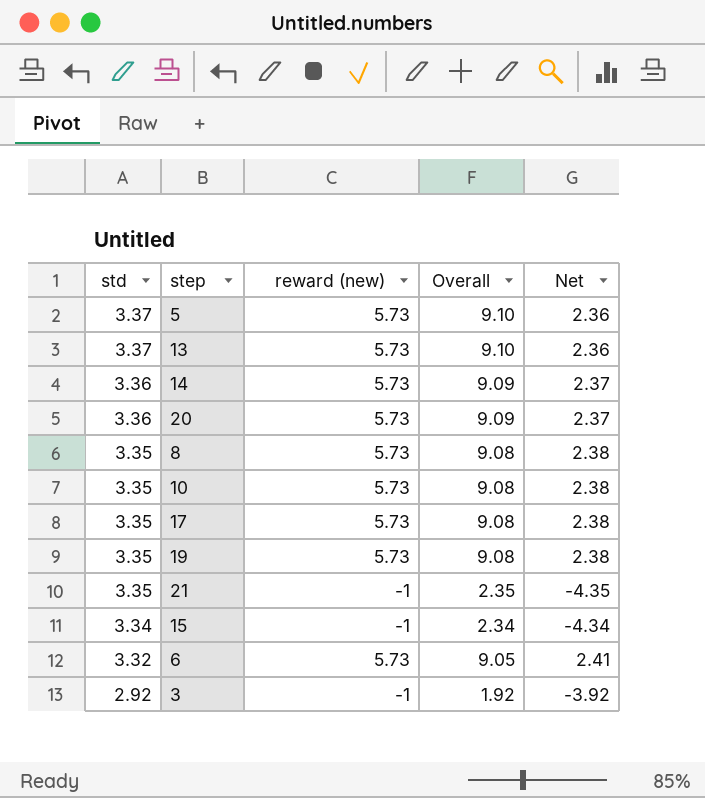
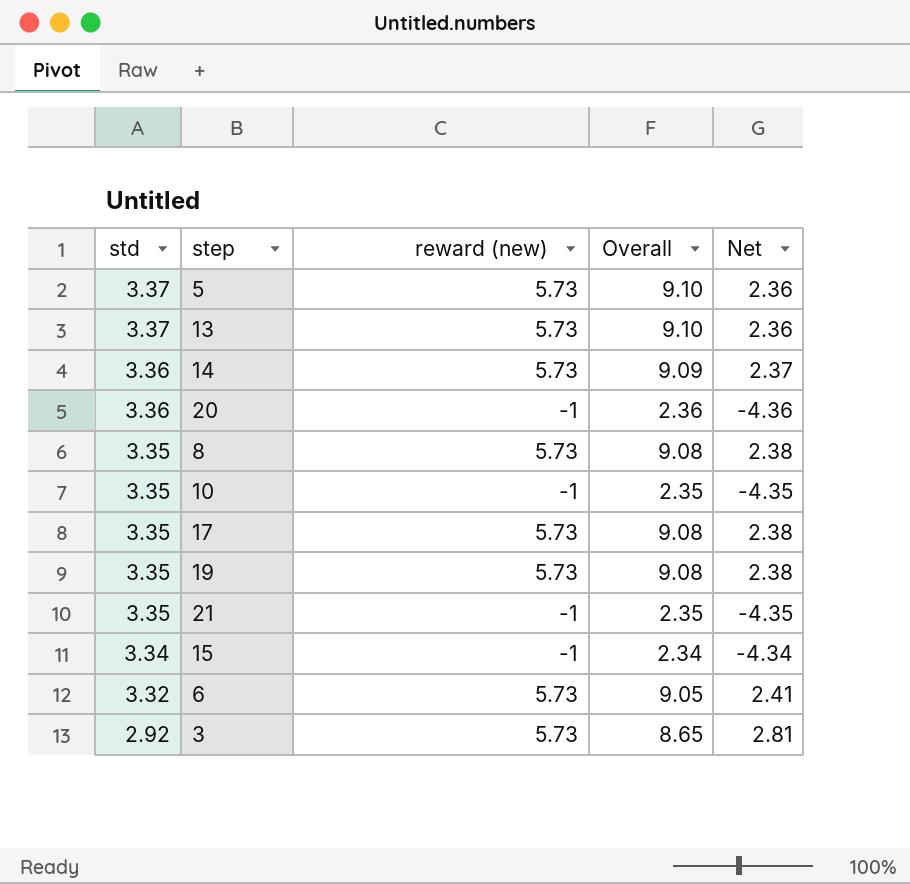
20 | reward (new): 5.73 -> -1
20 | Overall: 9.09 -> 2.36
20 | Net: 2.37 -> -4.36
10 | reward (new): 5.73 -> -1
10 | Overall: 9.08 -> 2.35
10 | Net: 2.38 -> -4.35
3 | reward (new): -1 -> 5.73
3 | Overall: 1.92 -> 8.65
3 | Net: -3.92 -> 2.81

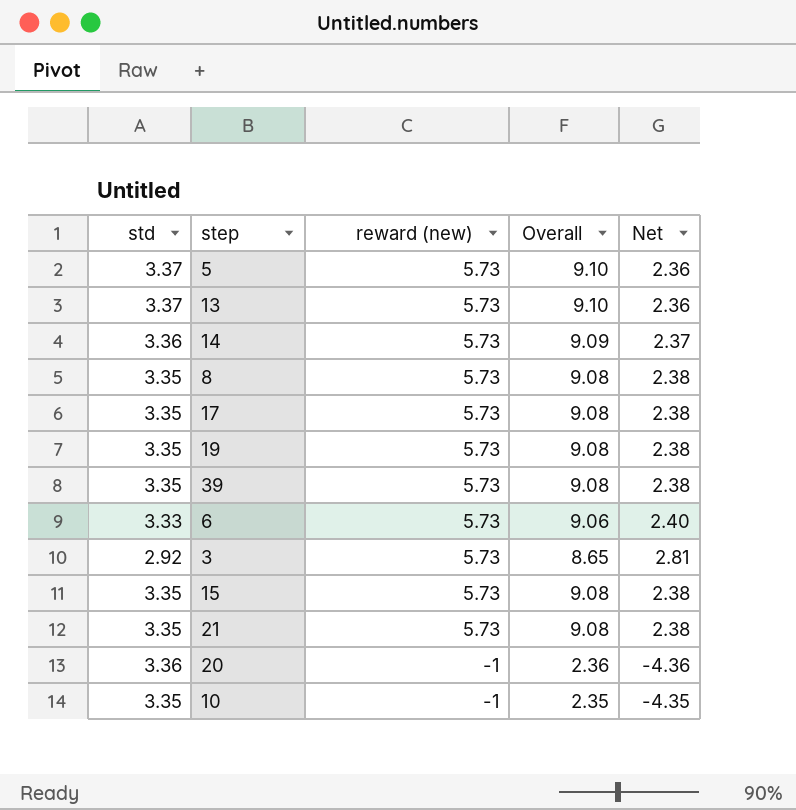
row order: std descending -> reward (new) descending
row 39: none -> 3.35 | 5.73 | 9.08 | 2.38
6 | std: 3.32 -> 3.33
6 | Overall: 9.05 -> 9.06
6 | Net: 2.41 -> 2.40
15 | std: 3.34 -> 3.35
15 | reward (new): -1 -> 5.73
15 | Overall: 2.34 -> 9.08
15 | Net: -4.34 -> 2.38
21 | reward (new): -1 -> 5.73
21 | Overall: 2.35 -> 9.08
21 | Net: -4.35 -> 2.38

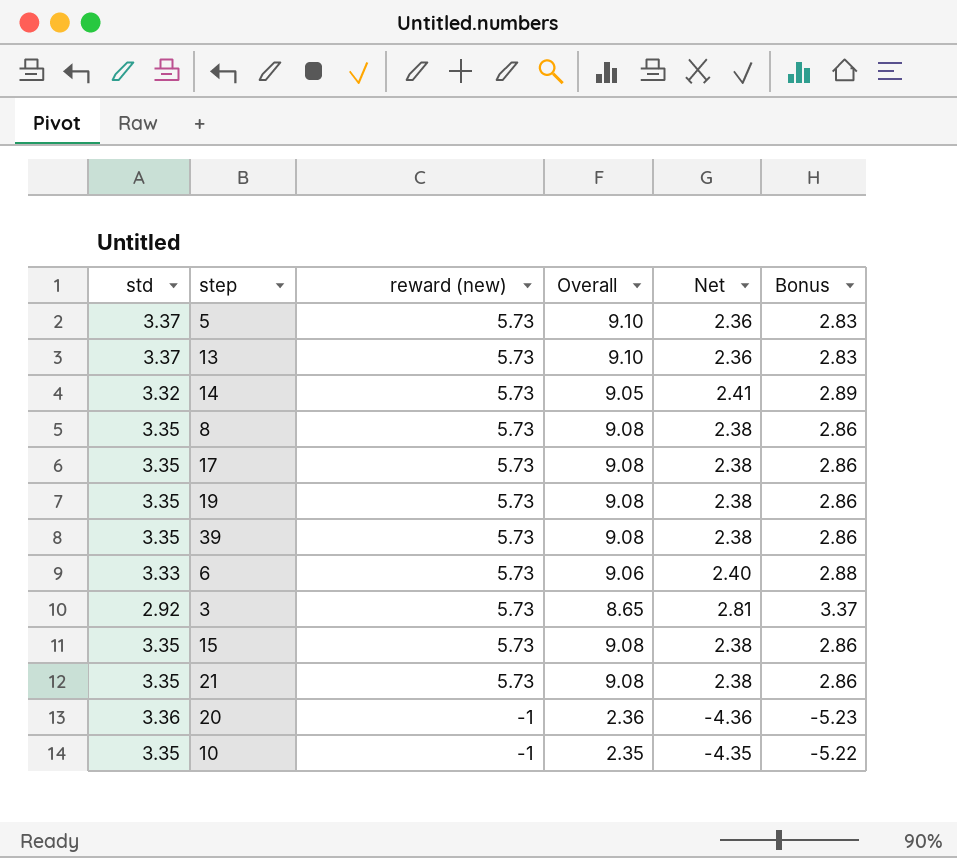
column Bonus | formula: none -> [Net] * 1.2
14 | std: 3.36 -> 3.32
14 | Overall: 9.09 -> 9.05
14 | Net: 2.37 -> 2.41

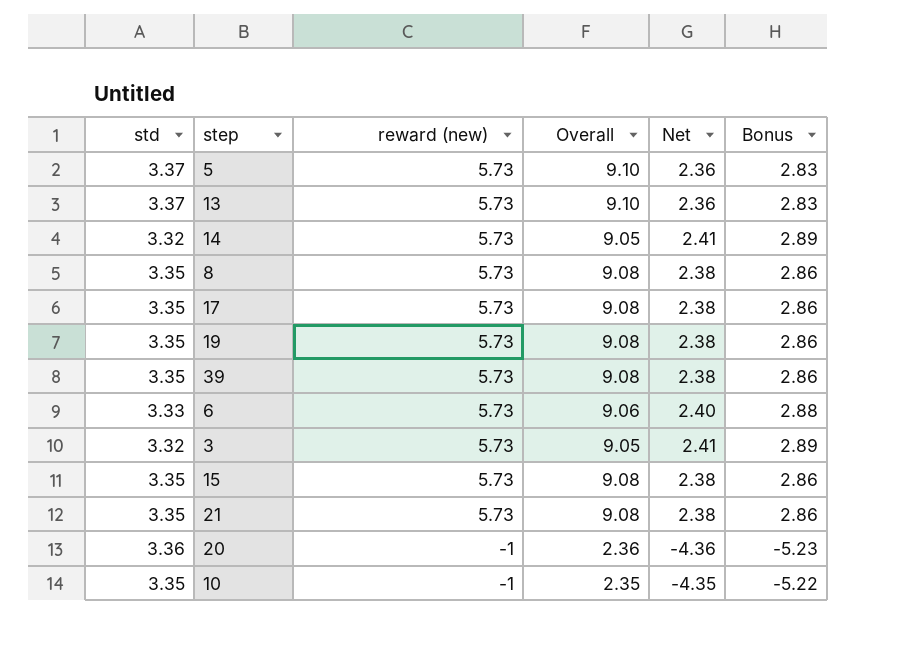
3 | std: 2.92 -> 3.32
3 | Overall: 8.65 -> 9.05
3 | Net: 2.81 -> 2.41
3 | Bonus: 3.37 -> 2.89

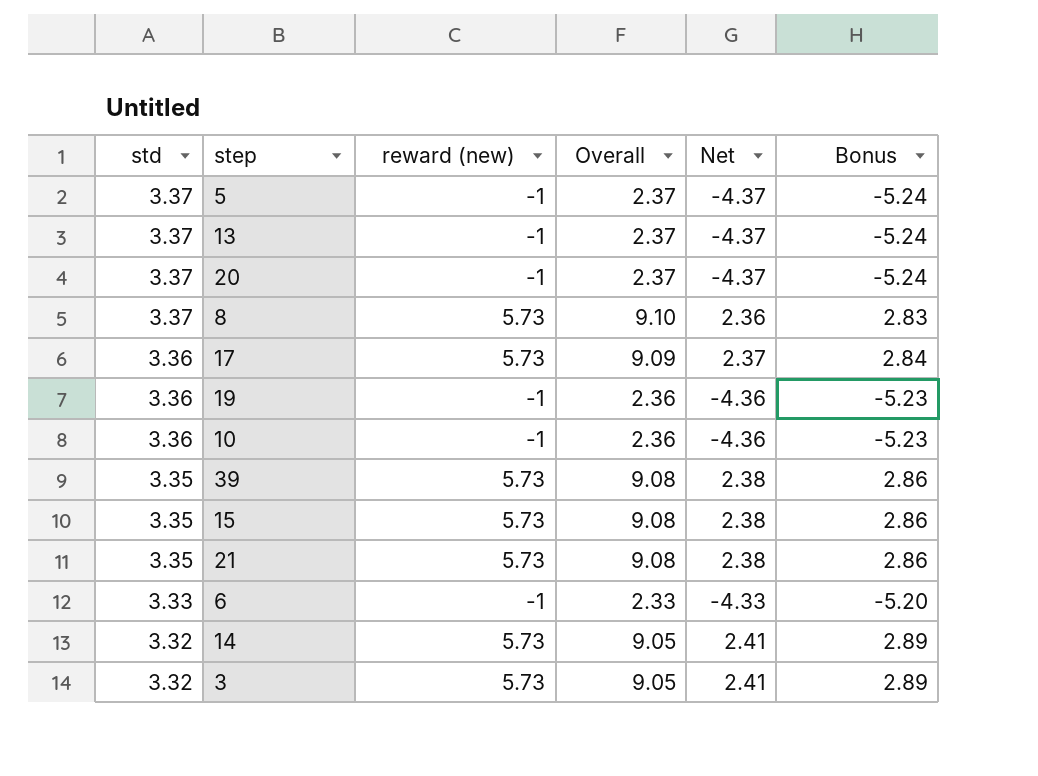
row order: reward (new) descending -> std descending
5 | reward (new): 5.73 -> -1
5 | Overall: 9.10 -> 2.37
5 | Net: 2.36 -> -4.37
5 | Bonus: 2.83 -> -5.24
13 | reward (new): 5.73 -> -1
13 | Overall: 9.10 -> 2.37
13 | Net: 2.36 -> -4.37
13 | Bonus: 2.83 -> -5.24
20 | std: 3.36 -> 3.37
20 | Overall: 2.36 -> 2.37
20 | Net: -4.36 -> -4.37
20 | Bonus: -5.23 -> -5.24
8 | std: 3.35 -> 3.37
8 | Overall: 9.08 -> 9.10
8 | Net: 2.38 -> 2.36
8 | Bonus: 2.86 -> 2.83
17 | std: 3.35 -> 3.36
17 | Overall: 9.08 -> 9.09
17 | Net: 2.38 -> 2.37
17 | Bonus: 2.86 -> 2.84
19 | std: 3.35 -> 3.36
19 | reward (new): 5.73 -> -1
19 | Overall: 9.08 -> 2.36
19 | Net: 2.38 -> -4.36
19 | Bonus: 2.86 -> -5.23
10 | std: 3.35 -> 3.36
10 | Overall: 2.35 -> 2.36
10 | Net: -4.35 -> -4.36
10 | Bonus: -5.22 -> -5.23
6 | reward (new): 5.73 -> -1
6 | Overall: 9.06 -> 2.33
6 | Net: 2.40 -> -4.33
6 | Bonus: 2.88 -> -5.20

